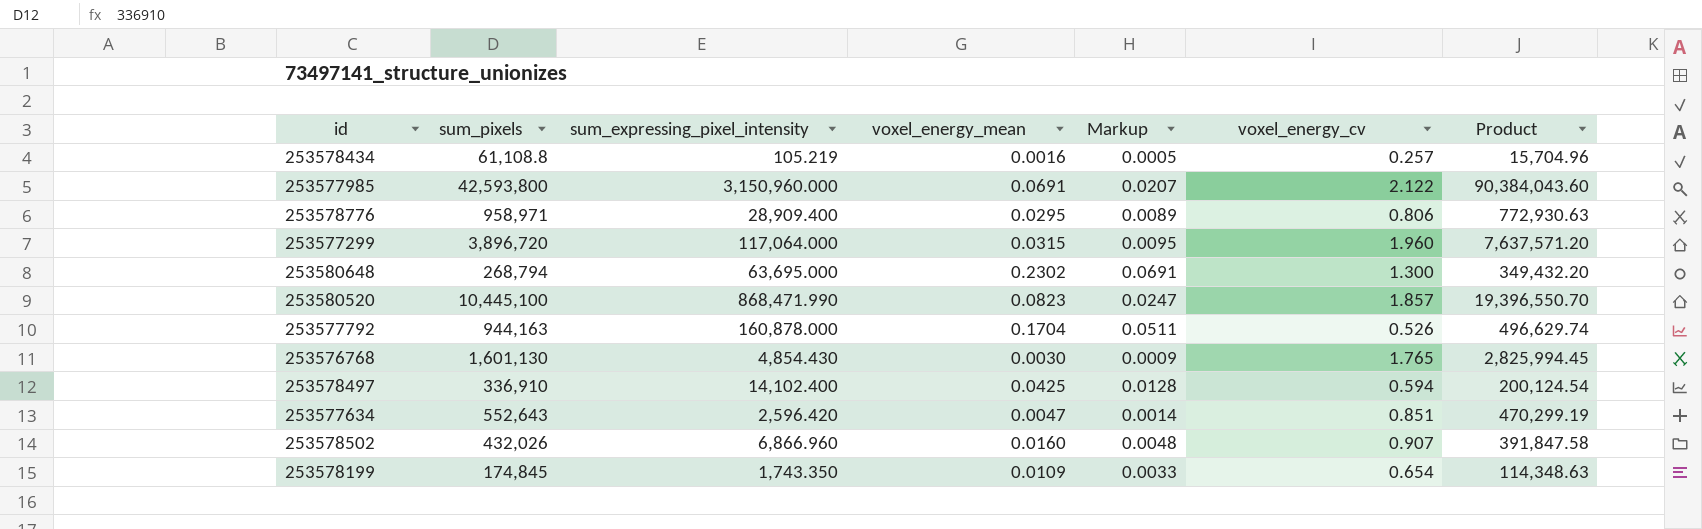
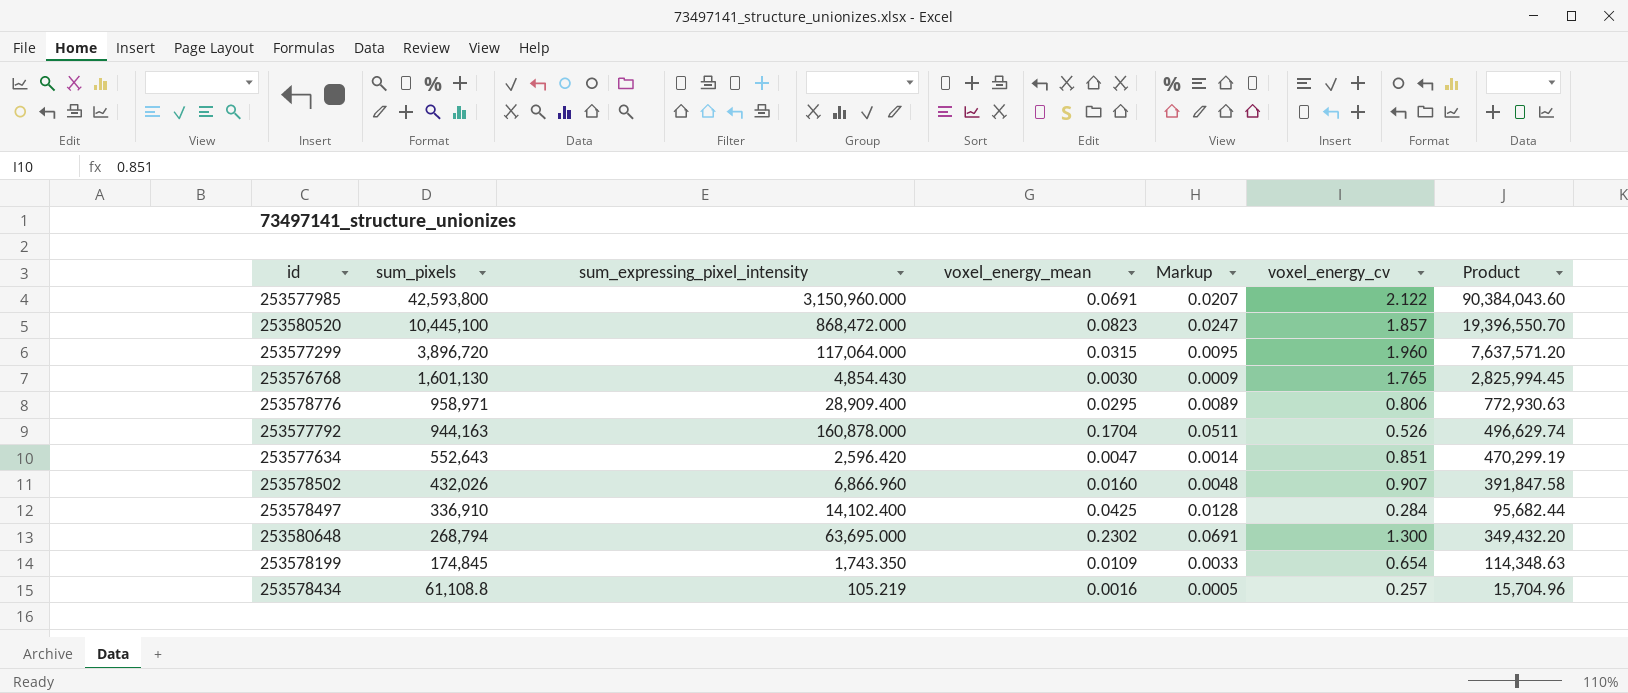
row order: none -> sum_pixels descending
253580520 | sum_expressing_pixel_intensity: 868,471.990 -> 868,472.000
253578497 | voxel_energy_cv: 0.594 -> 0.284
253578497 | Product: 200,124.54 -> 95,682.44

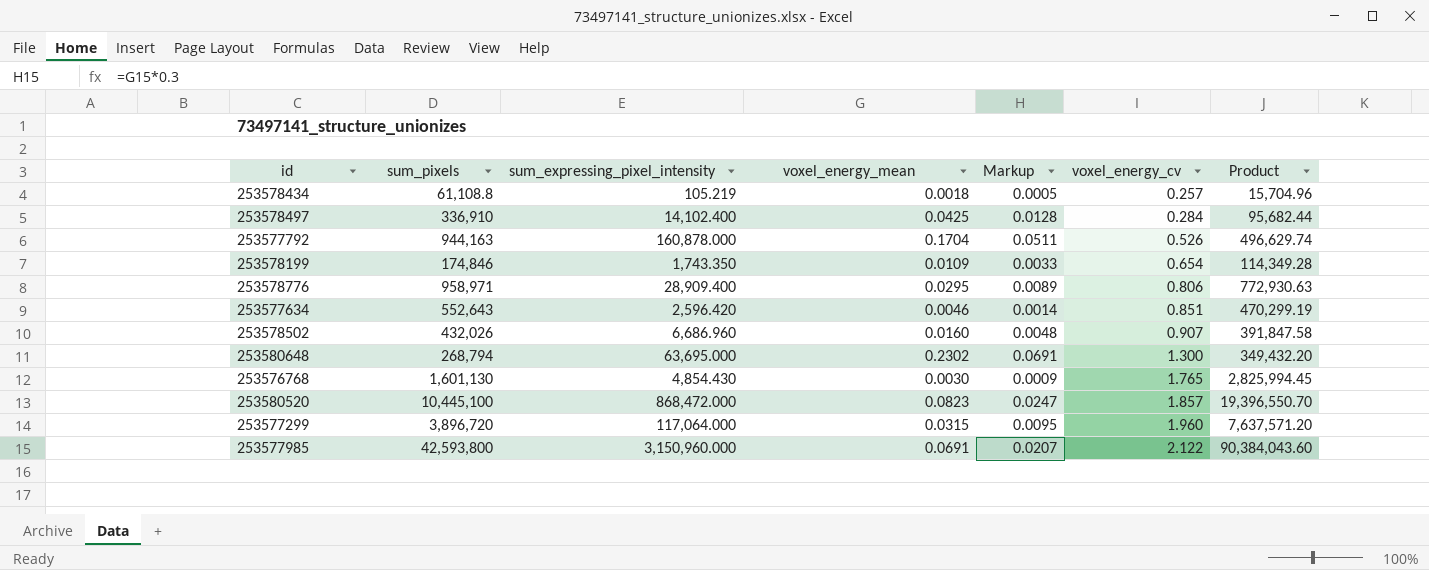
row order: sum_pixels descending -> voxel_energy_cv ascending
253578434 | voxel_energy_mean: 0.0016 -> 0.0018
253578199 | sum_pixels: 174,845 -> 174,846
253578199 | Product: 114,348.63 -> 114,349.28
253577634 | voxel_energy_mean: 0.0047 -> 0.0046
253578502 | sum_expressing_pixel_intensity: 6,866.960 -> 6,686.960

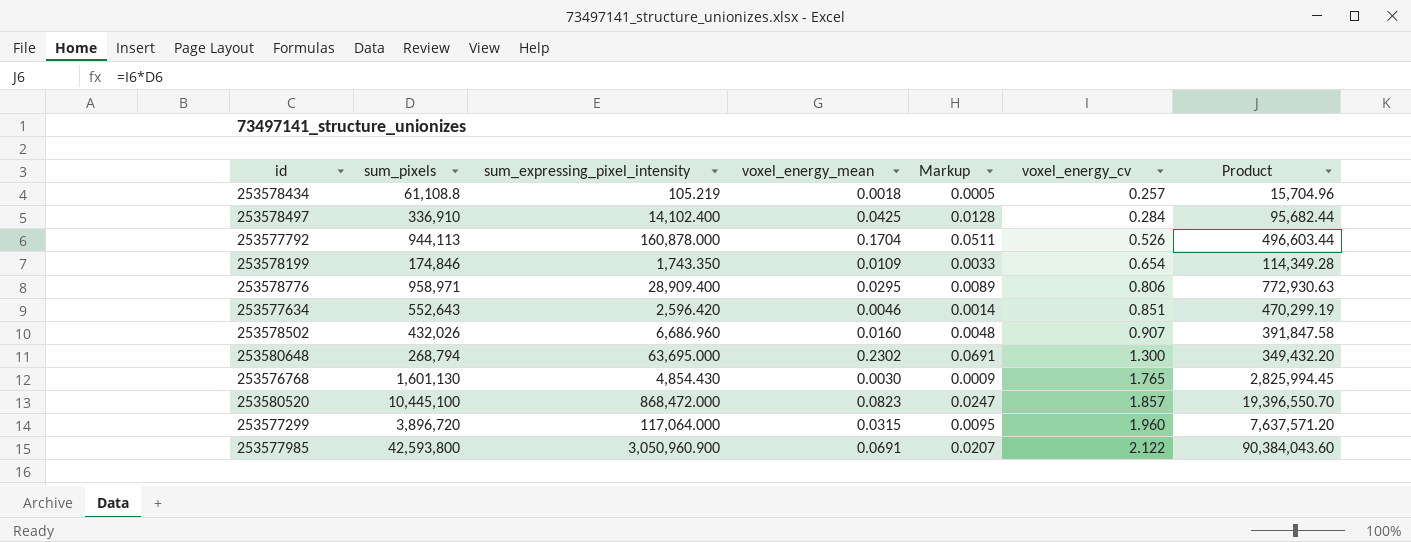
253577792 | sum_pixels: 944,163 -> 944,113
253577792 | Product: 496,629.74 -> 496,603.44
253577985 | sum_expressing_pixel_intensity: 3,150,960.000 -> 3,050,960.900

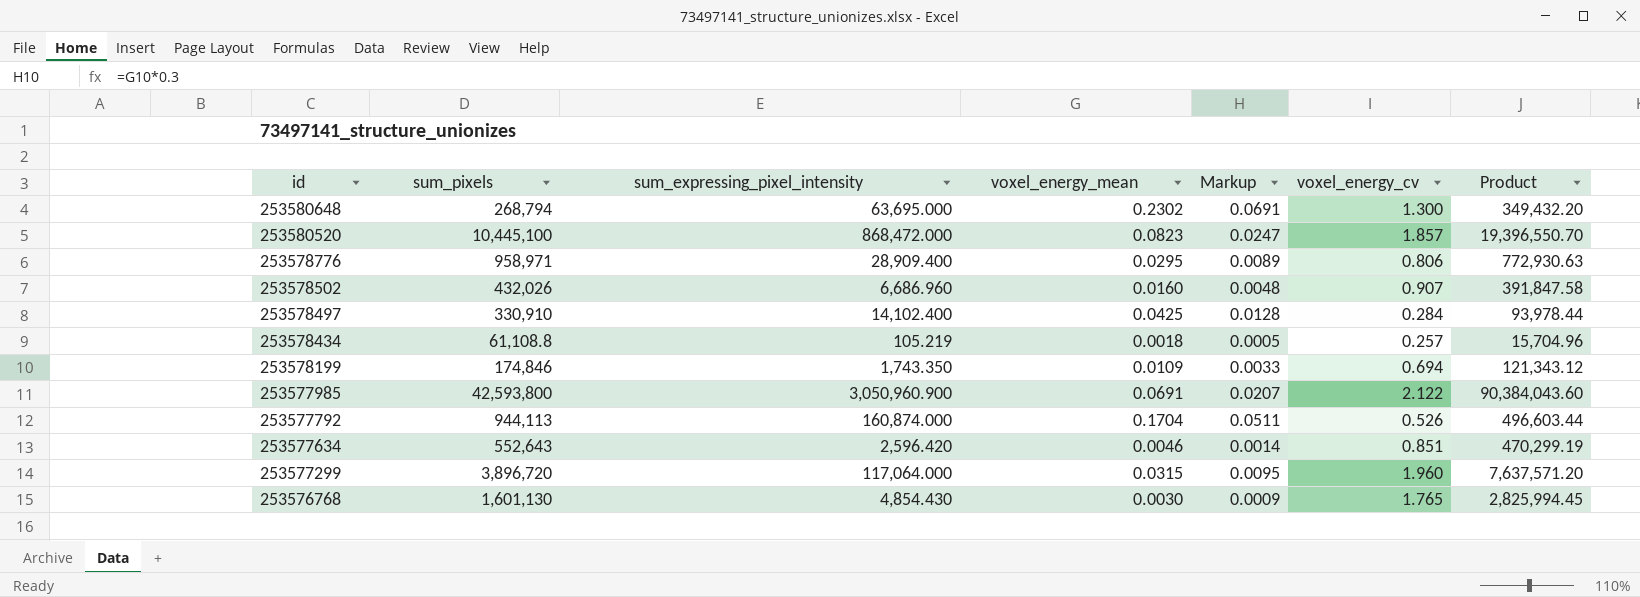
row order: voxel_energy_cv ascending -> id descending
253578497 | sum_pixels: 336,910 -> 330,910
253578497 | Product: 95,682.44 -> 93,978.44
253578199 | voxel_energy_cv: 0.654 -> 0.694
253578199 | Product: 114,349.28 -> 121,343.12
253577792 | sum_expressing_pixel_intensity: 160,878.000 -> 160,874.000

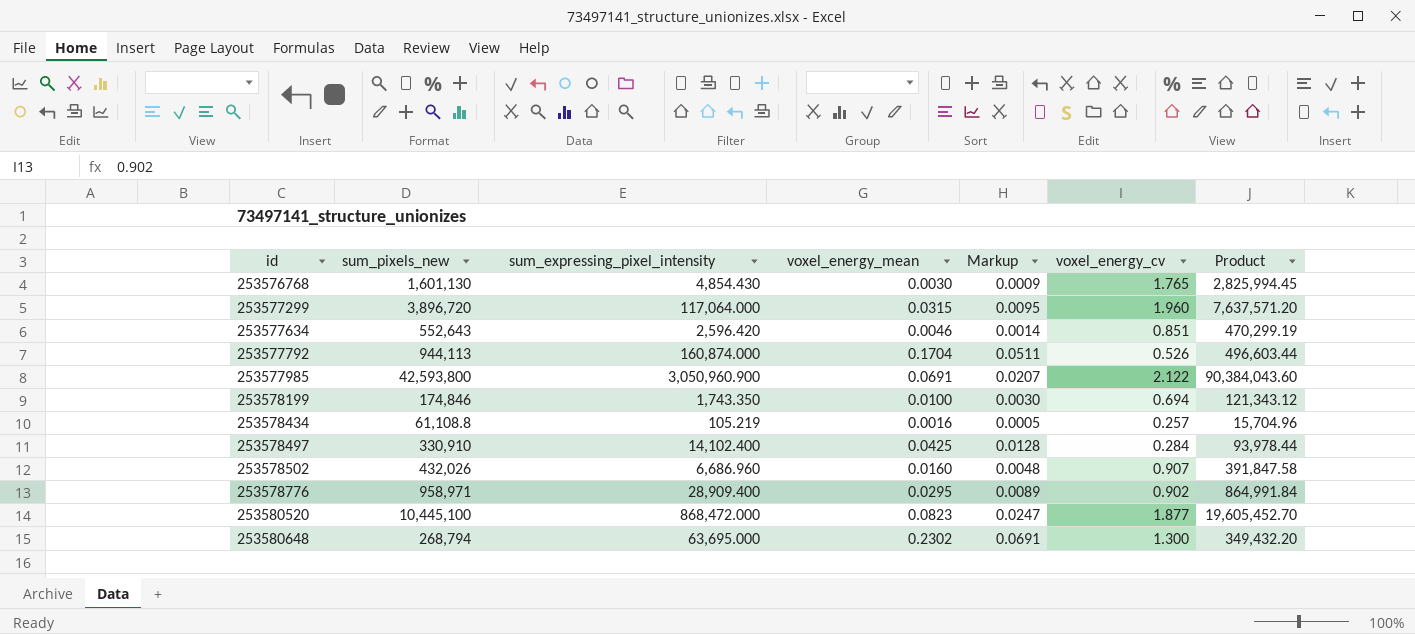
row order: id descending -> id ascending
column name: sum_pixels -> sum_pixels_new
253578199 | voxel_energy_mean: 0.0109 -> 0.0100
253578199 | Markup: 0.0033 -> 0.0030
253578434 | voxel_energy_mean: 0.0018 -> 0.0016
253578776 | voxel_energy_cv: 0.806 -> 0.902
253578776 | Product: 772,930.63 -> 864,991.84
253580520 | voxel_energy_cv: 1.857 -> 1.877
253580520 | Product: 19,396,550.70 -> 19,605,452.70

